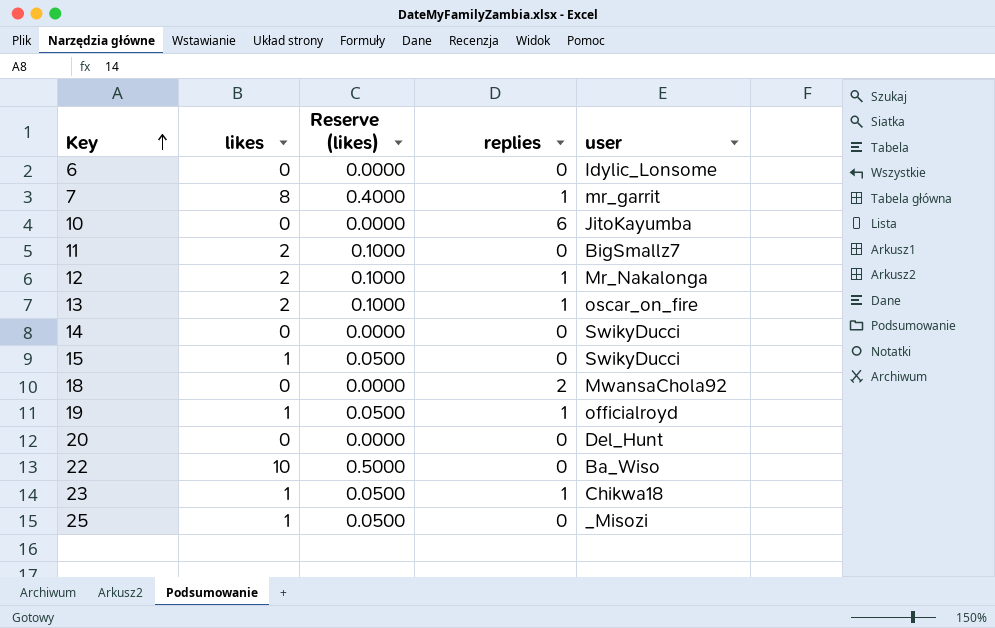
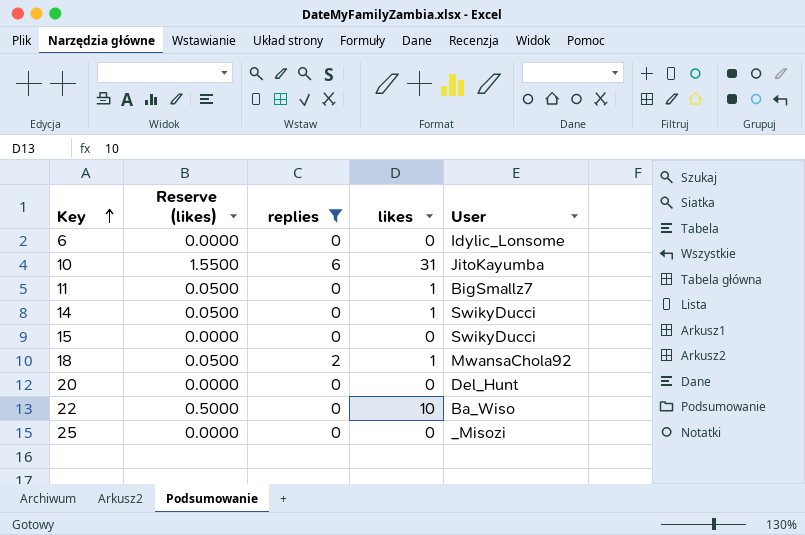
filter: none -> replies != 1
column likes | position: 2 -> 4
column name: user -> User
10 | Reserve (likes): 0.0000 -> 1.5500
10 | likes: 0 -> 31
11 | Reserve (likes): 0.1000 -> 0.0500
11 | likes: 2 -> 1
14 | Reserve (likes): 0.0000 -> 0.0500
14 | likes: 0 -> 1
15 | Reserve (likes): 0.0500 -> 0.0000
15 | likes: 1 -> 0
18 | Reserve (likes): 0.0000 -> 0.0500
18 | likes: 0 -> 1
25 | Reserve (likes): 0.0500 -> 0.0000
25 | likes: 1 -> 0

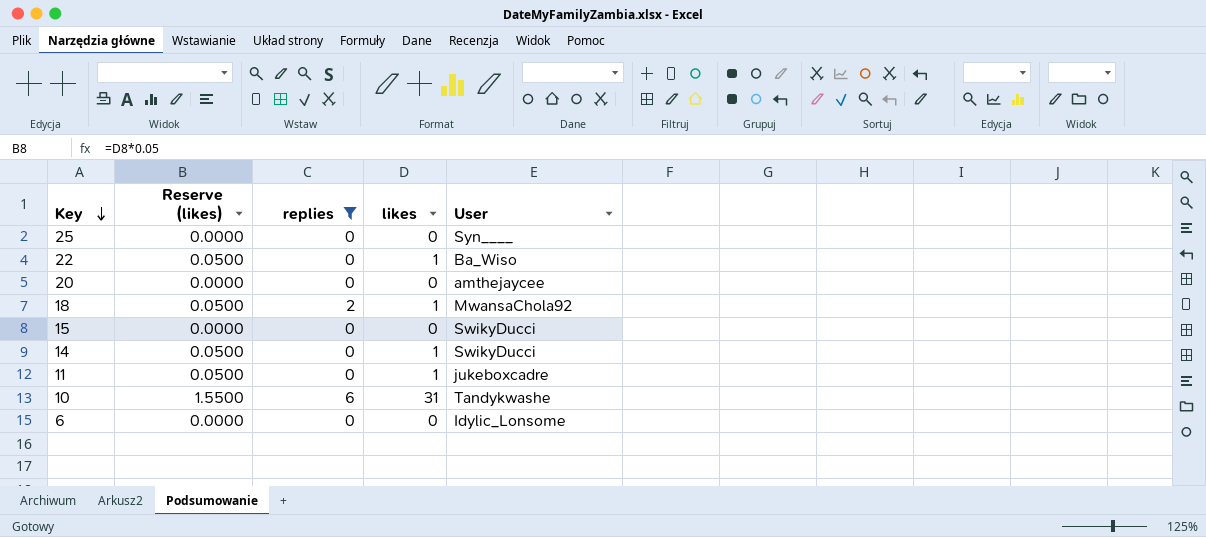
row order: Key ascending -> Key descending
25 | User: _Misozi -> Syn____
22 | Reserve (likes): 0.5000 -> 0.0500
22 | likes: 10 -> 1
20 | User: Del_Hunt -> amthejaycee
11 | User: BigSmallz7 -> jukeboxcadre
10 | User: JitoKayumba -> Tandykwashe

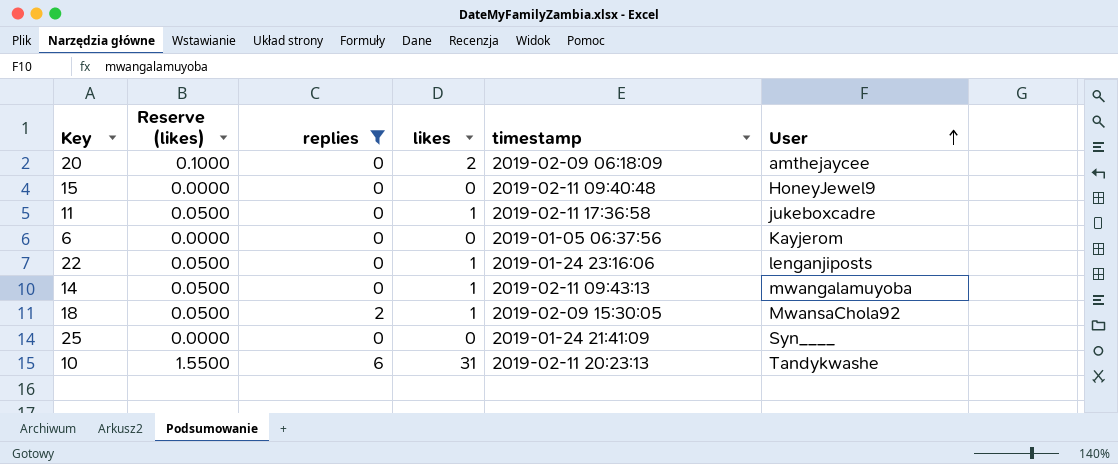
row order: Key descending -> User ascending
column timestamp | position: none -> 5
20 | Reserve (likes): 0.0000 -> 0.1000
20 | likes: 0 -> 2
15 | User: SwikyDucci -> HoneyJewel9
6 | User: Idylic_Lonsome -> Kayjerom
22 | User: Ba_Wiso -> lenganjiposts
14 | User: SwikyDucci -> mwangalamuyoba

